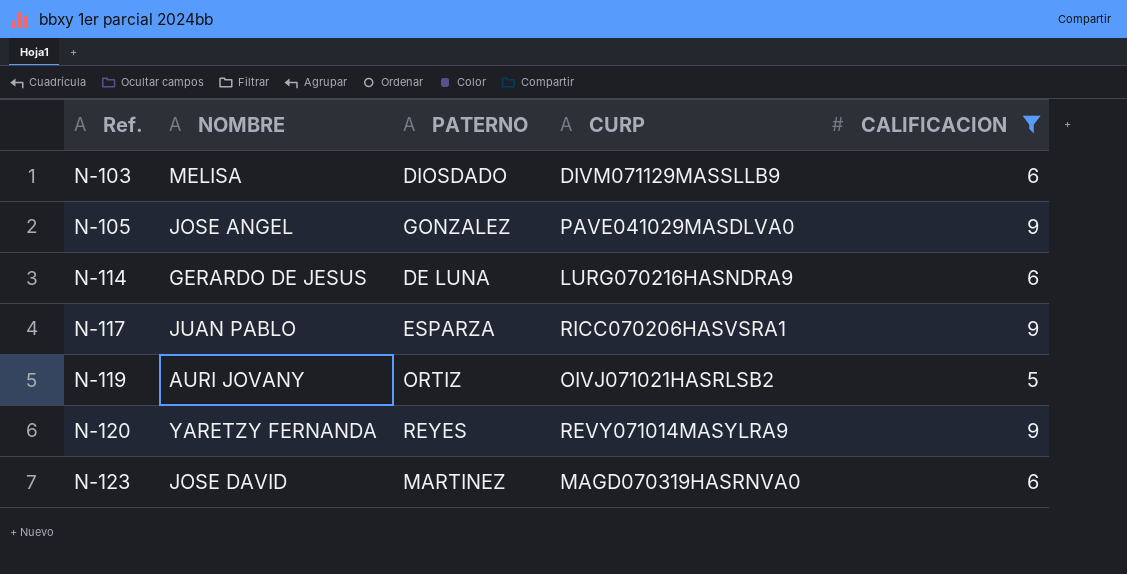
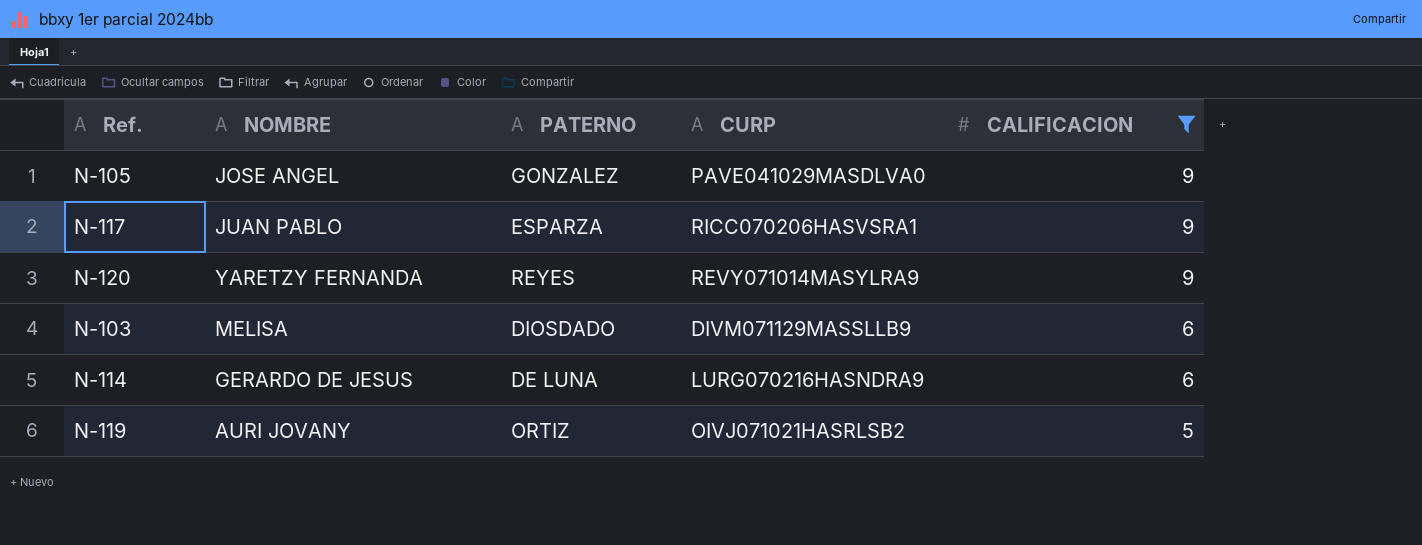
row order: Ref. ascending -> CALIFICACION descending
row N-123: JOSE DAVID | MARTINEZ | MAGD070319HASRNVA0 | 6 -> none

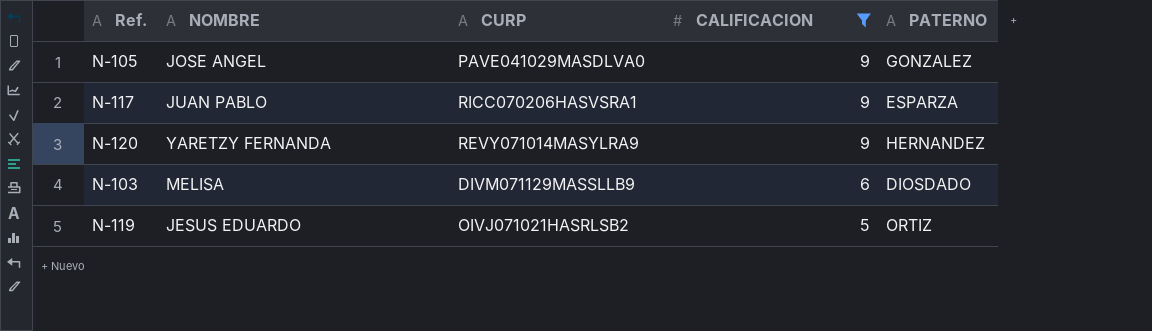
column PATERNO | position: 3 -> 5
row N-114: GERARDO DE JESUS | DE LUNA | LURG070216HASNDRA9 | 6 -> none
N-120 | PATERNO: REYES -> HERNANDEZ
N-119 | NOMBRE: AURI JOVANY -> JESUS EDUARDO

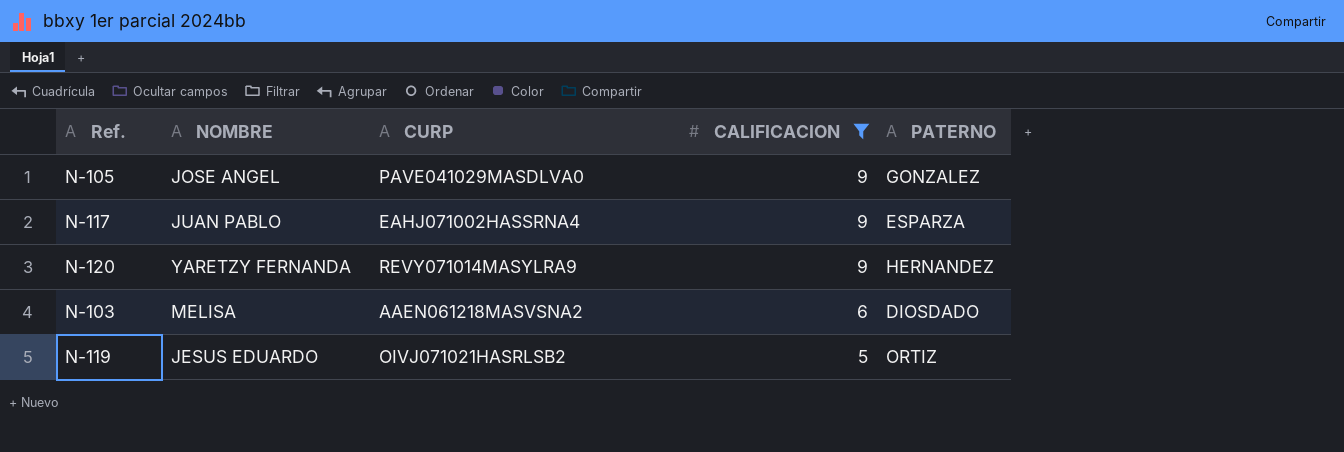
N-117 | CURP: RICC070206HASVSRA1 -> EAHJ071002HASSRNA4
N-103 | CURP: DIVM071129MASSLLB9 -> AAEN061218MASVSNA2

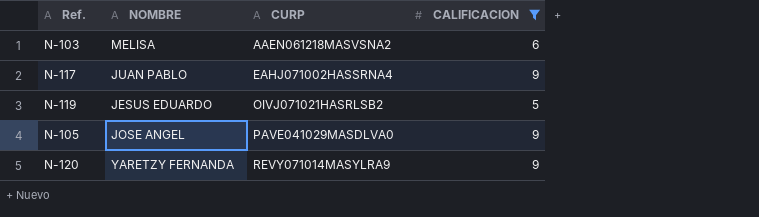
row order: CALIFICACION descending -> CURP ascending
column PATERNO | position: 5 -> none

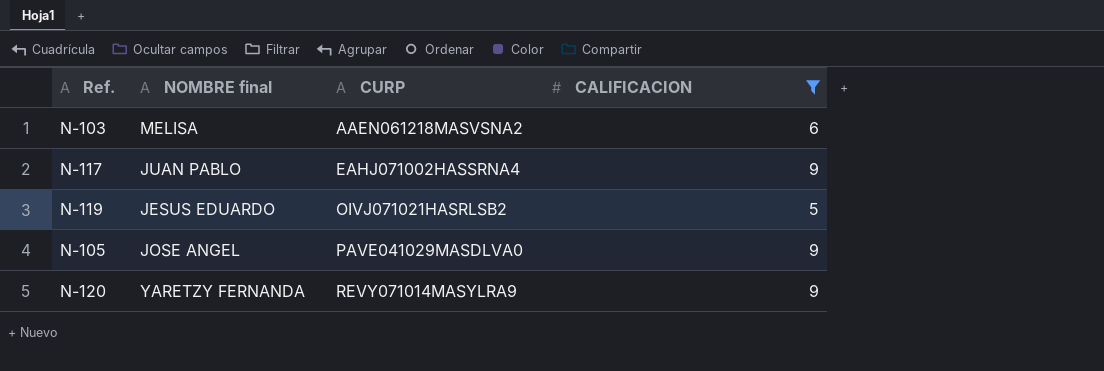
column name: NOMBRE -> NOMBRE final

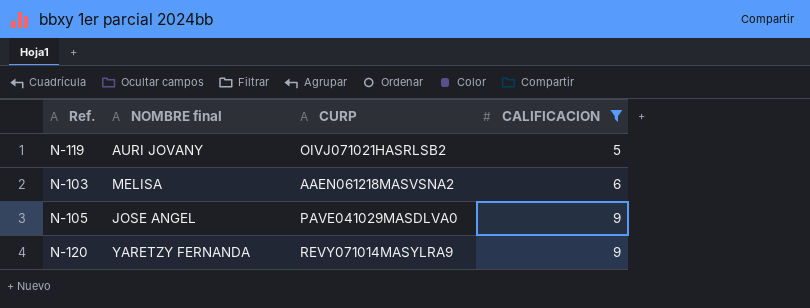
row order: CURP ascending -> CALIFICACION ascending
row N-117: JUAN PABLO | EAHJ071002HASSRNA4 | 9 -> none
N-119 | NOMBRE final: JESUS EDUARDO -> AURI JOVANY

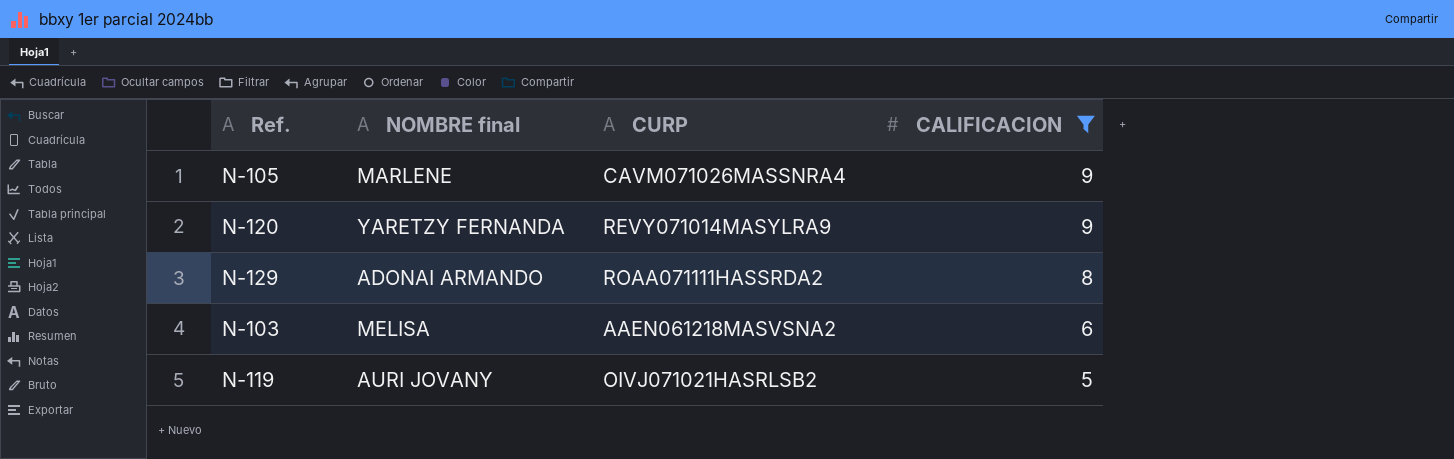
row order: CALIFICACION ascending -> CALIFICACION descending
N-105 | NOMBRE final: JOSE ANGEL -> MARLENE
N-105 | CURP: PAVE041029MASDLVA0 -> CAVM071026MASSNRA4
row N-129: none -> ADONAI ARMANDO | ROAA071111HASSRDA2 | 8

